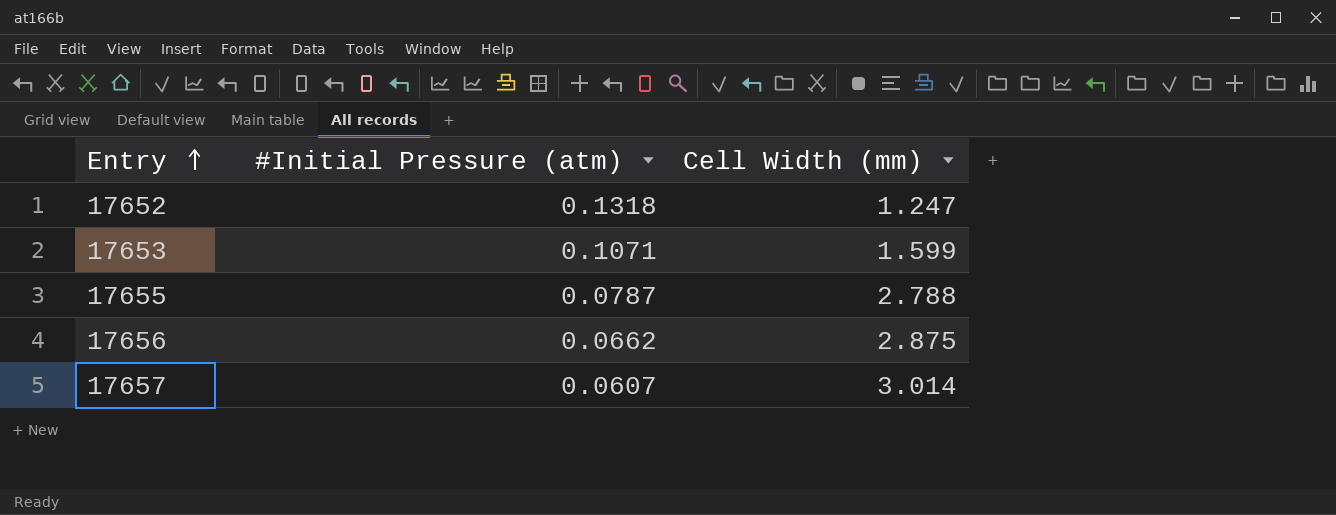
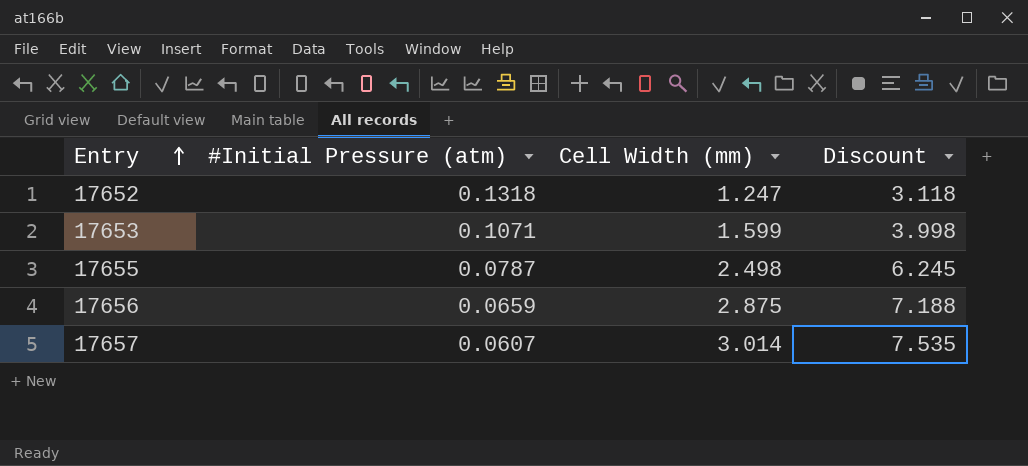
column Discount | formula: none -> [Cell Width (mm)] * 2.5
17655 | Cell Width (mm): 2.788 -> 2.498
17656 | #Initial Pressure (atm): 0.0662 -> 0.0659

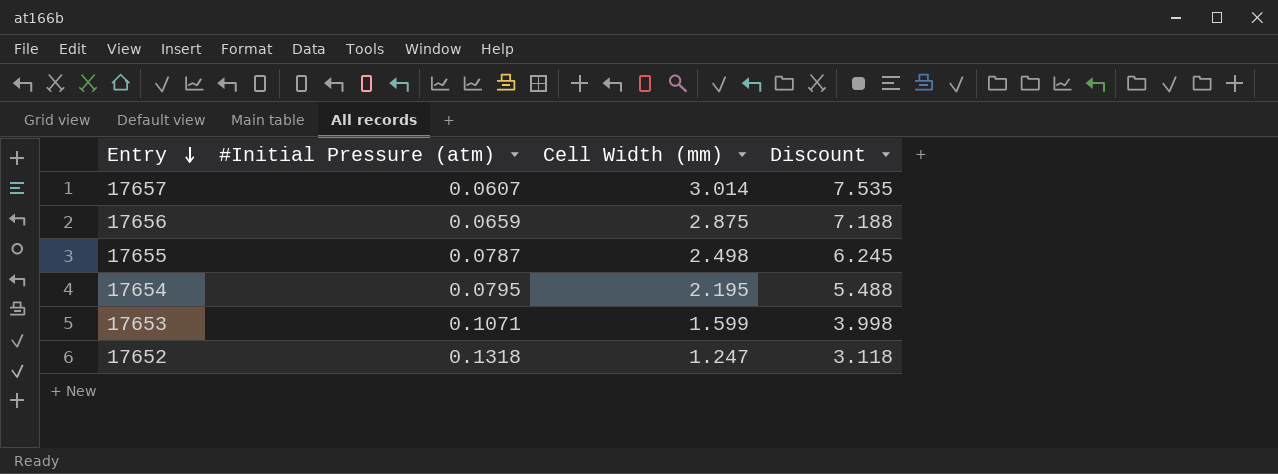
row order: Entry ascending -> Entry descending
row 17654: none -> 0.0795 | 2.195 | 5.488

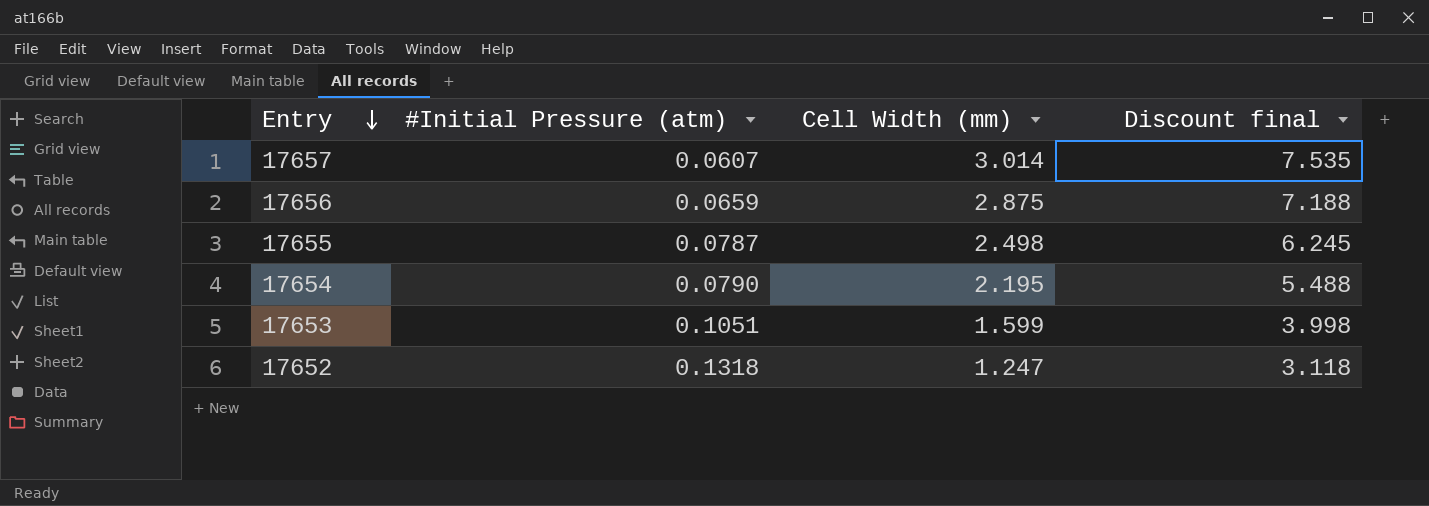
column name: Discount -> Discount final
17654 | #Initial Pressure (atm): 0.0795 -> 0.0790
17653 | #Initial Pressure (atm): 0.1071 -> 0.1051

